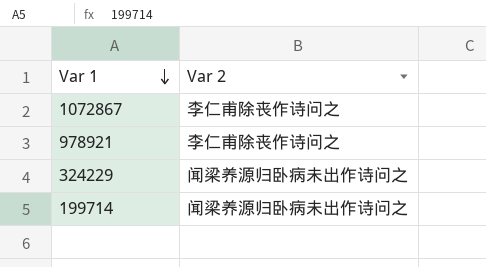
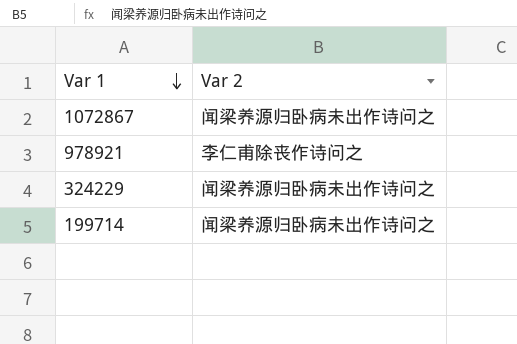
1072867 | Var 2: 李仁甫除丧作诗问之 -> 闻梁养源归卧病未出作诗问之

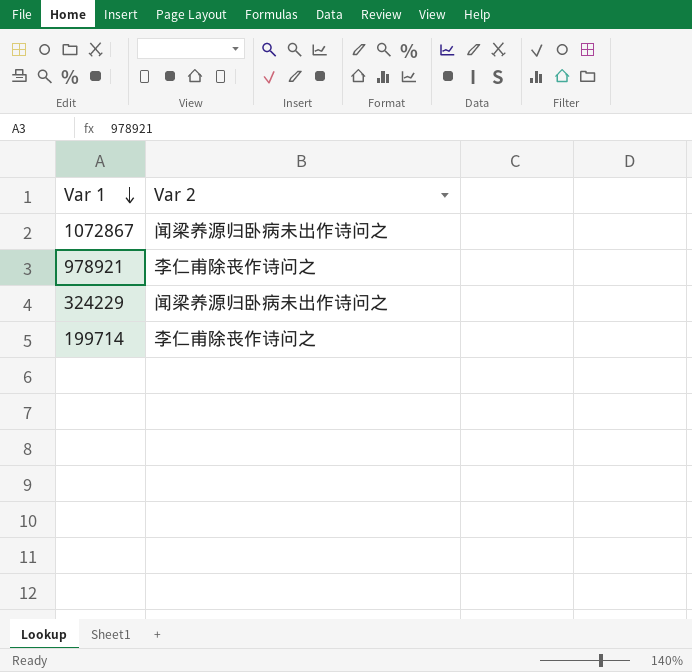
199714 | Var 2: 闻梁养源归卧病未出作诗问之 -> 李仁甫除丧作诗问之

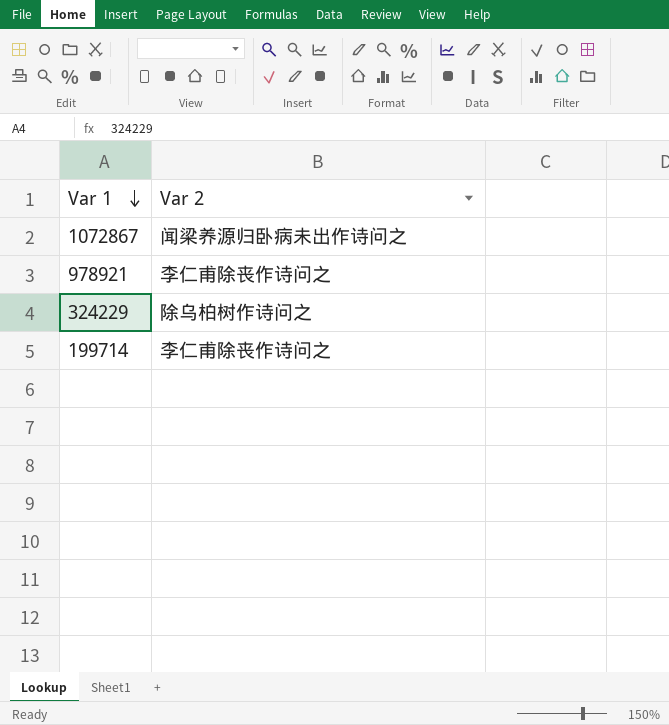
324229 | Var 2: 闻梁养源归卧病未出作诗问之 -> 除乌柏树作诗问之

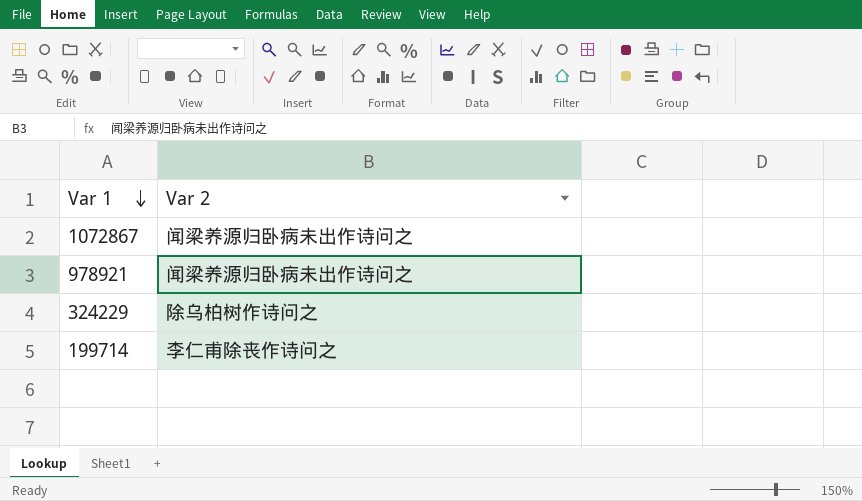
978921 | Var 2: 李仁甫除丧作诗问之 -> 闻梁养源归卧病未出作诗问之

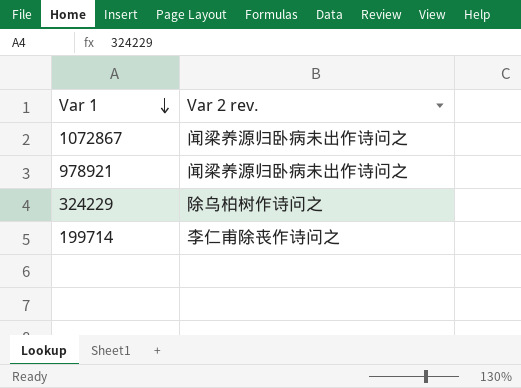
column name: Var 2 -> Var 2 rev.

